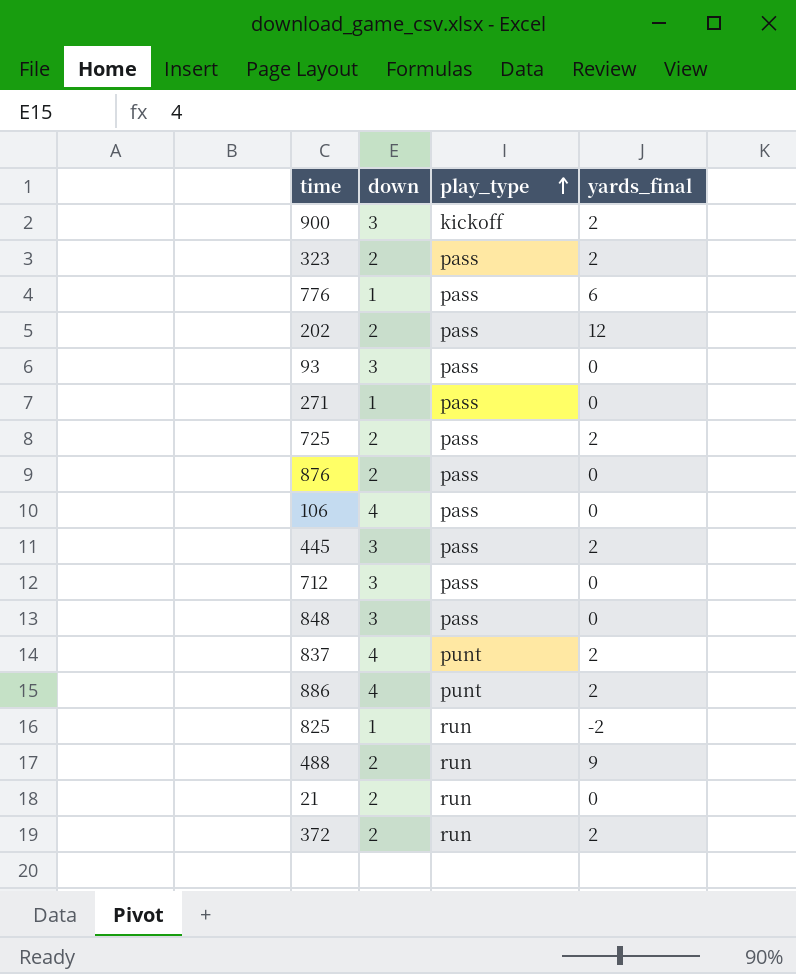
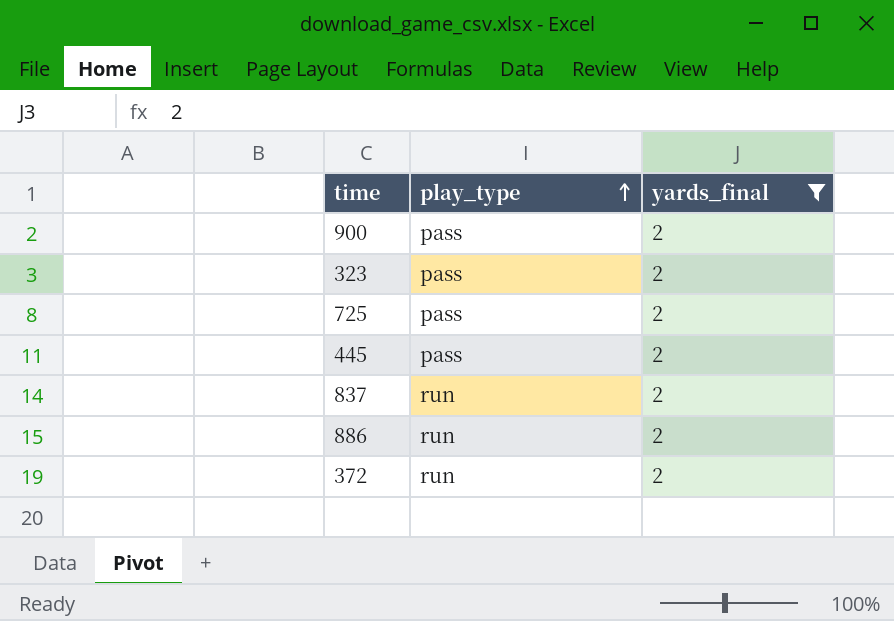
filter: none -> yards_final = 2
column down | position: 2 -> none
900 | play_type: kickoff -> pass
837 | play_type: punt -> run
886 | play_type: punt -> run

